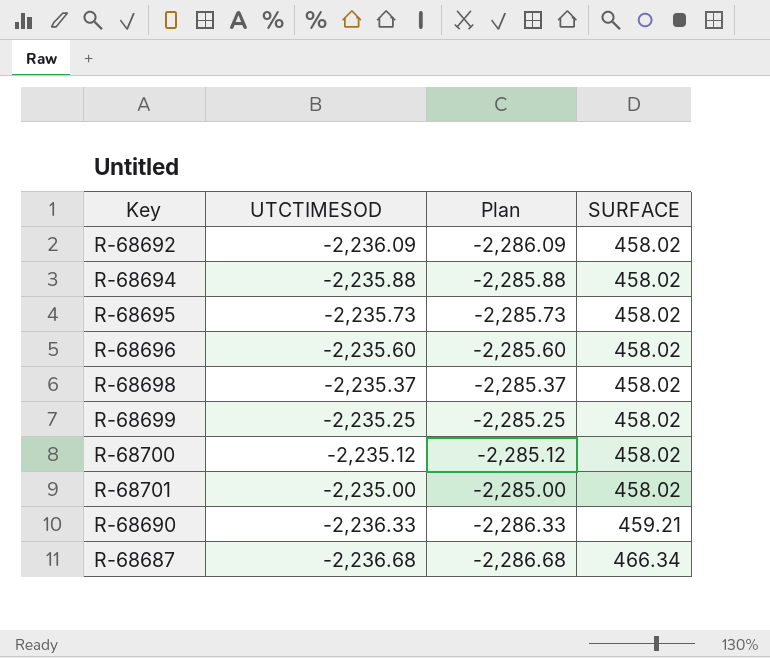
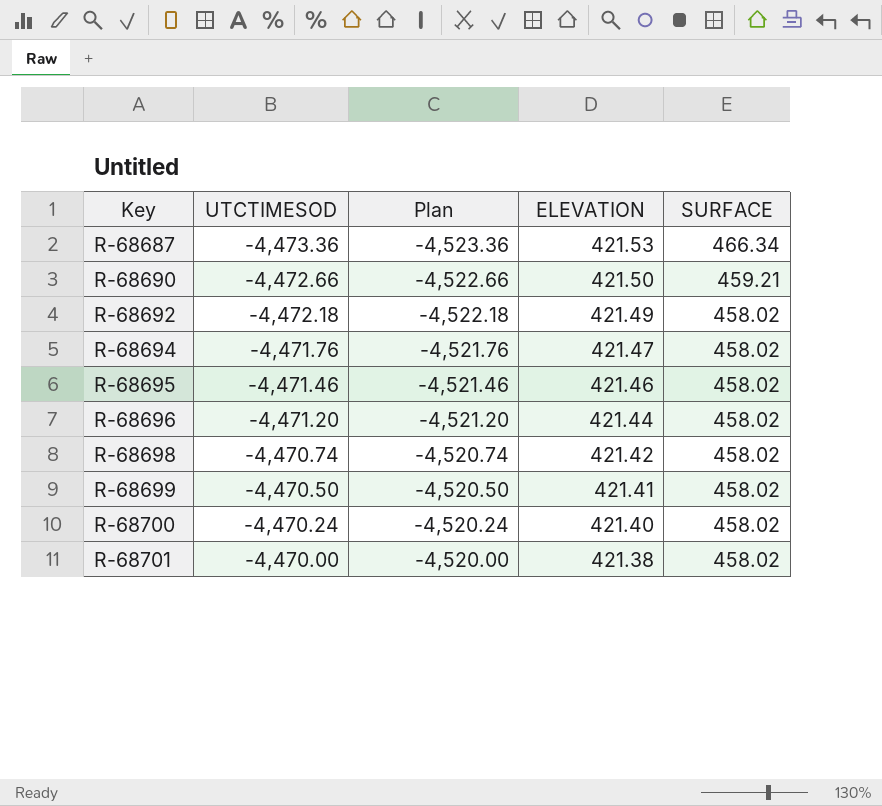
row order: SURFACE ascending -> Key ascending
column ELEVATION | position: none -> 4
R-68687 | UTCTIMESOD: -2,236.68 -> -4,473.36
R-68687 | Plan: -2,286.68 -> -4,523.36
R-68690 | UTCTIMESOD: -2,236.33 -> -4,472.66
R-68690 | Plan: -2,286.33 -> -4,522.66
R-68692 | UTCTIMESOD: -2,236.09 -> -4,472.18
R-68692 | Plan: -2,286.09 -> -4,522.18
R-68694 | UTCTIMESOD: -2,235.88 -> -4,471.76
R-68694 | Plan: -2,285.88 -> -4,521.76
R-68695 | UTCTIMESOD: -2,235.73 -> -4,471.46
R-68695 | Plan: -2,285.73 -> -4,521.46
R-68696 | UTCTIMESOD: -2,235.60 -> -4,471.20
R-68696 | Plan: -2,285.60 -> -4,521.20
R-68698 | UTCTIMESOD: -2,235.37 -> -4,470.74
R-68698 | Plan: -2,285.37 -> -4,520.74
R-68699 | UTCTIMESOD: -2,235.25 -> -4,470.50
R-68699 | Plan: -2,285.25 -> -4,520.50
R-68700 | UTCTIMESOD: -2,235.12 -> -4,470.24
R-68700 | Plan: -2,285.12 -> -4,520.24
R-68701 | UTCTIMESOD: -2,235.00 -> -4,470.00
R-68701 | Plan: -2,285.00 -> -4,520.00

